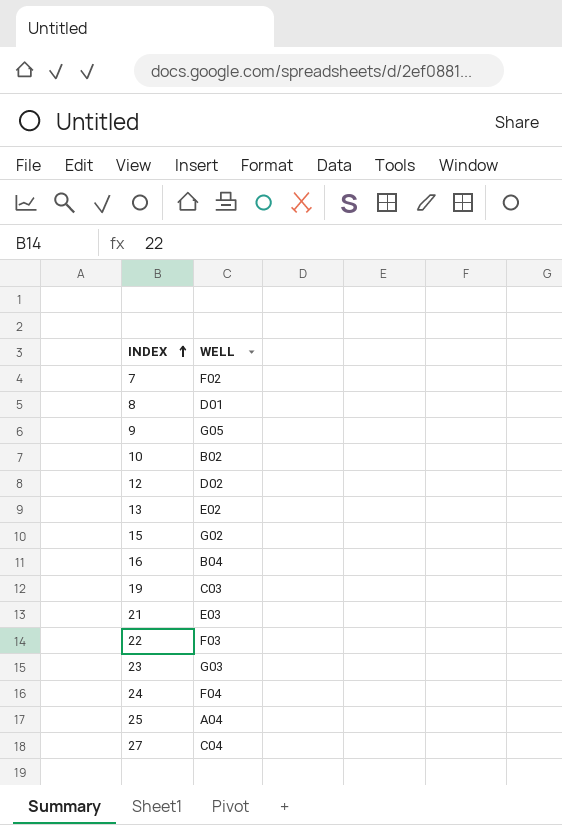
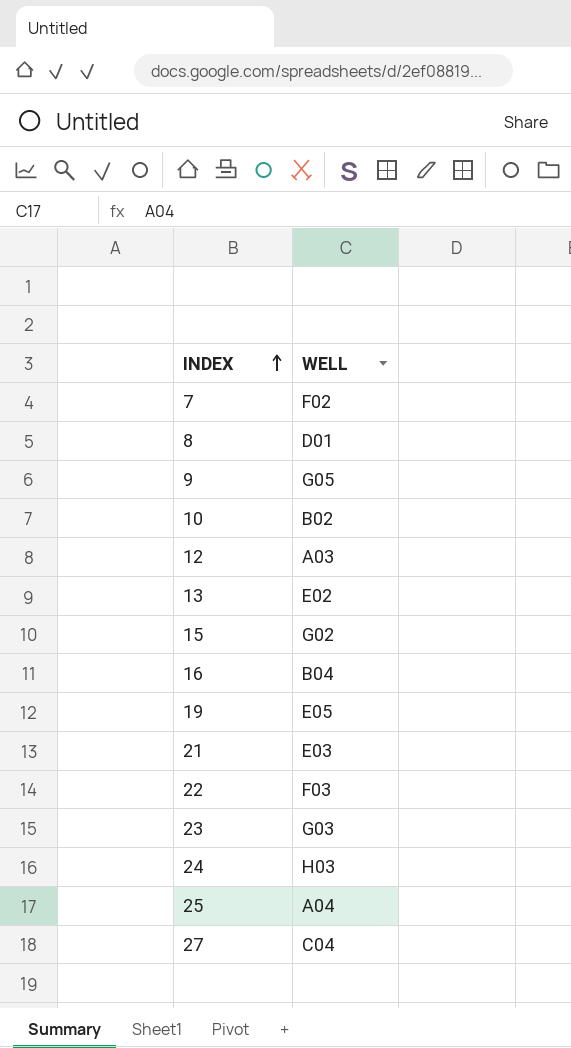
12 | WELL: D02 -> A03
19 | WELL: C03 -> E05
24 | WELL: F04 -> H03

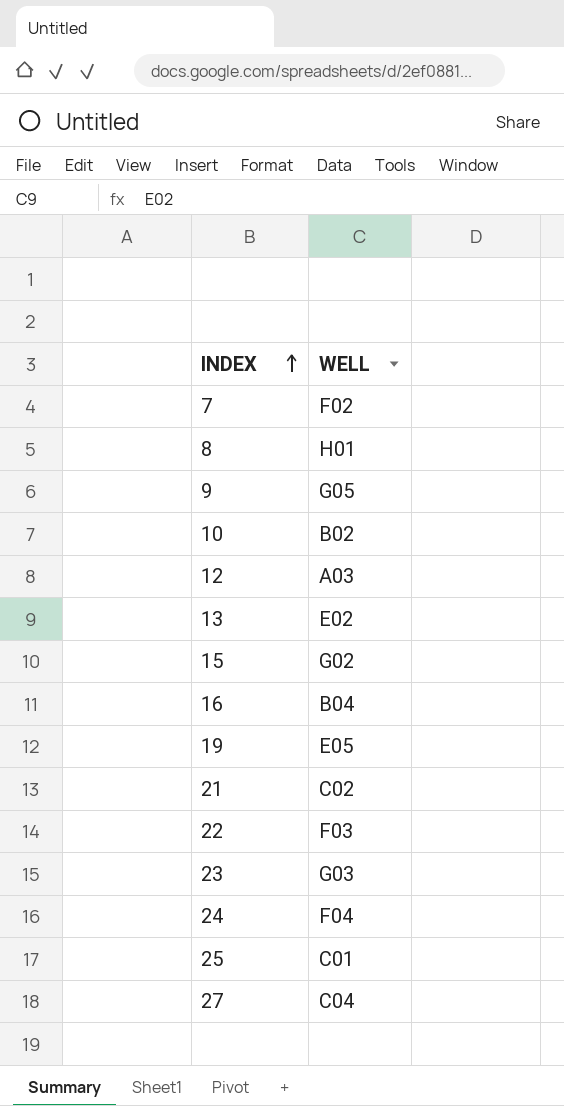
8 | WELL: D01 -> H01
21 | WELL: E03 -> C02
24 | WELL: H03 -> F04
25 | WELL: A04 -> C01

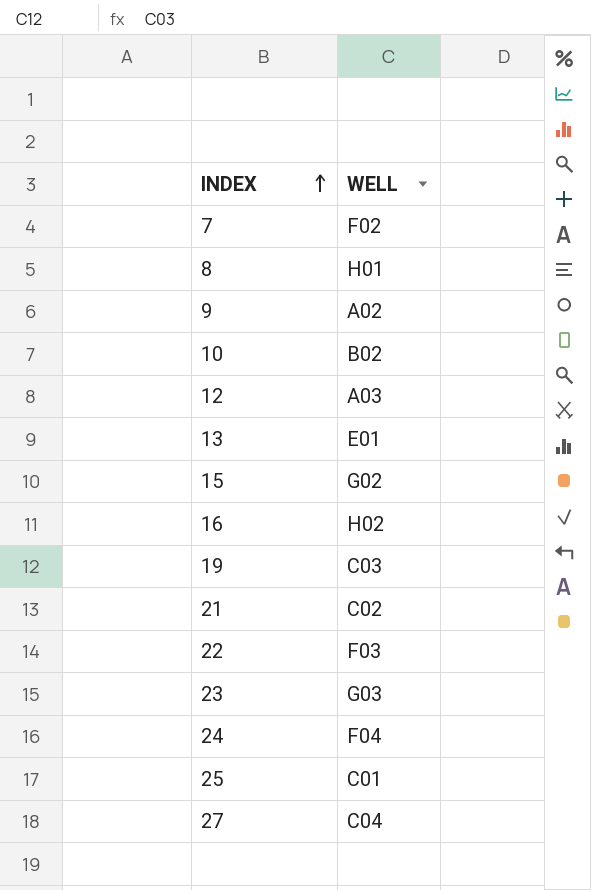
9 | WELL: G05 -> A02
13 | WELL: E02 -> E01
16 | WELL: B04 -> H02
19 | WELL: E05 -> C03

